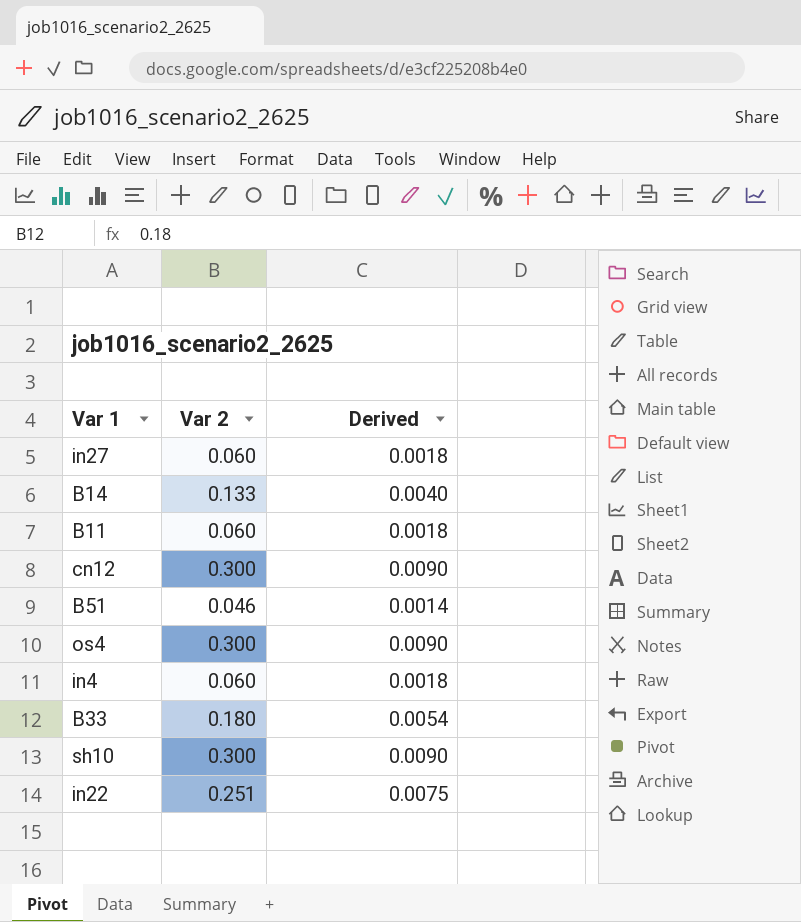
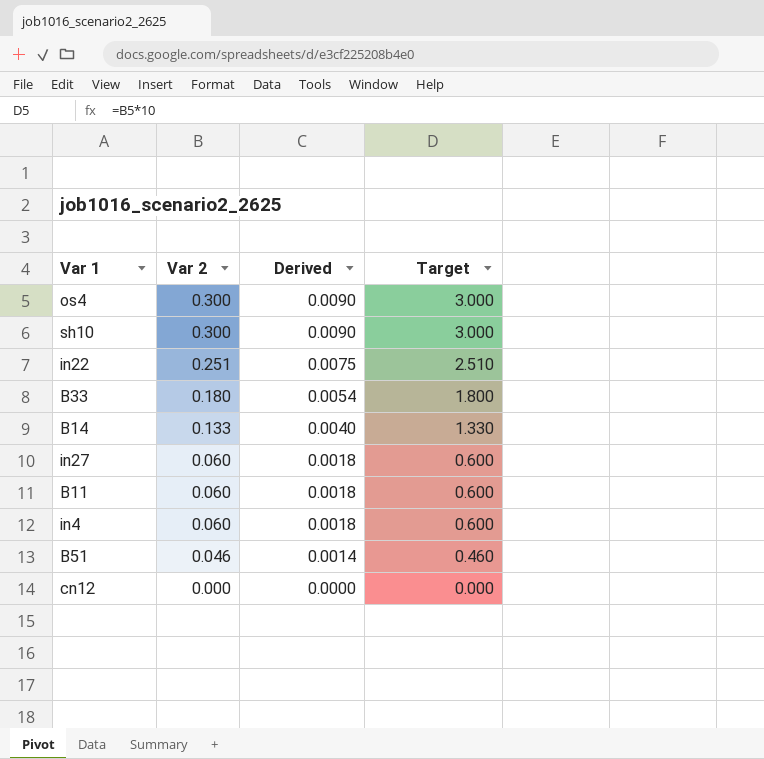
row order: none -> Var 2 descending
column Target | formula: none -> [Var 2] * 10
cn12 | Var 2: 0.300 -> 0.000
cn12 | Derived: 0.0090 -> 0.0000

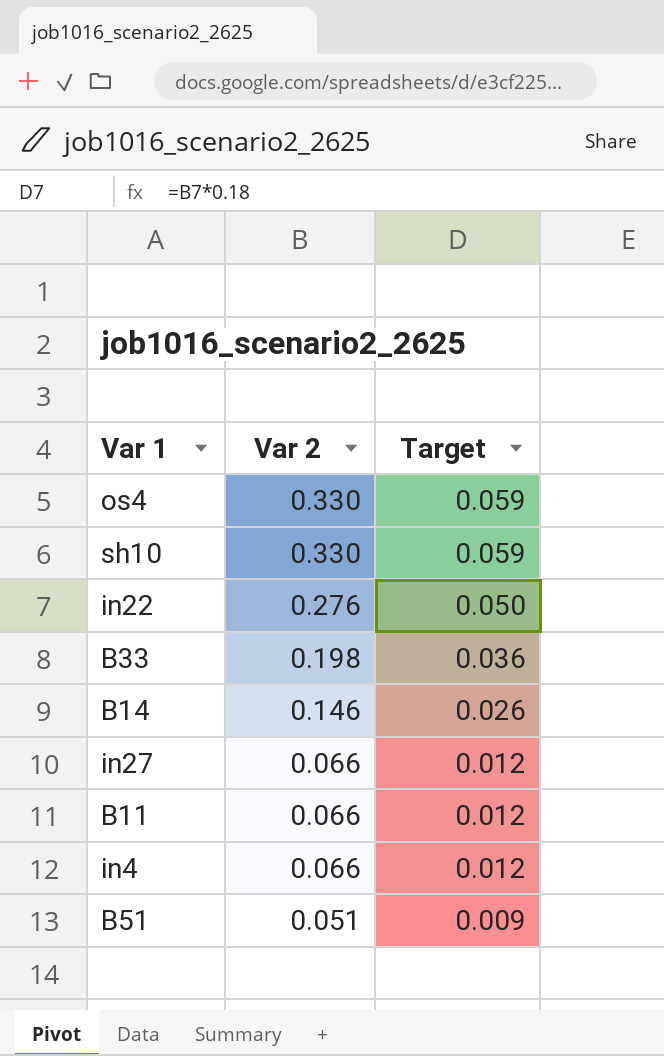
column Derived | formula: [Var 2] * 0.03 -> none
column Target | formula: [Var 2] * 10 -> [Var 2] * 0.18
row cn12: 0.000 | 0.0000 | 0.000 -> none
os4 | Var 2: 0.300 -> 0.330
sh10 | Var 2: 0.300 -> 0.330
in22 | Var 2: 0.251 -> 0.276
B33 | Var 2: 0.180 -> 0.198
B14 | Var 2: 0.133 -> 0.146
in27 | Var 2: 0.060 -> 0.066
B11 | Var 2: 0.060 -> 0.066
in4 | Var 2: 0.060 -> 0.066
B51 | Var 2: 0.046 -> 0.051

